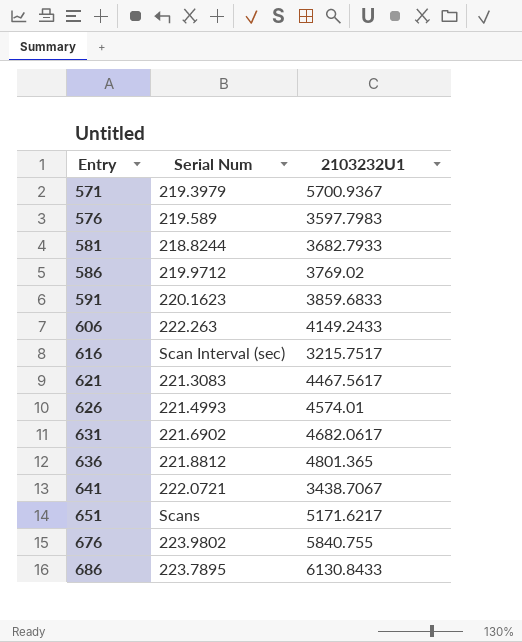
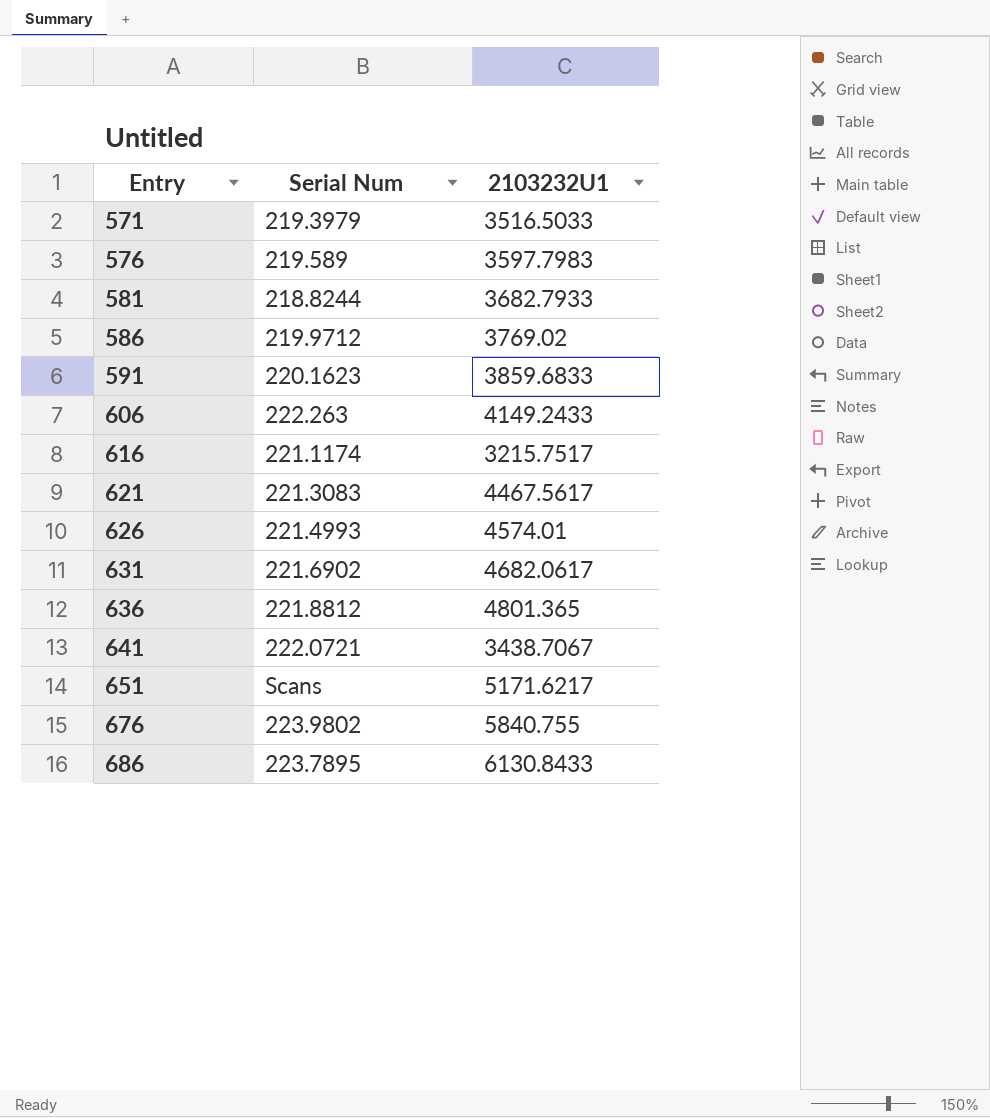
571 | 2103232U1: 5700.9367 -> 3516.5033
616 | Serial Num: Scan Interval (sec) -> 221.1174

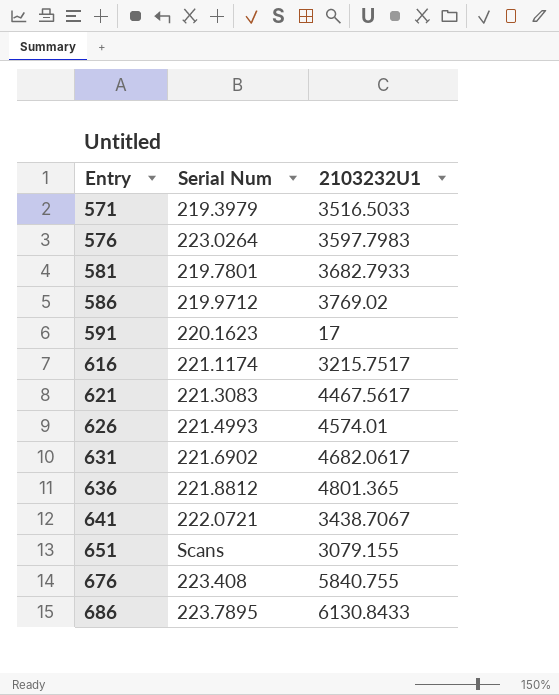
row 606: 222.263 | 4149.2433 -> none
576 | Serial Num: 219.589 -> 223.0264
581 | Serial Num: 218.8244 -> 219.7801
591 | 2103232U1: 3859.6833 -> 17
651 | 2103232U1: 5171.6217 -> 3079.155
676 | Serial Num: 223.9802 -> 223.408

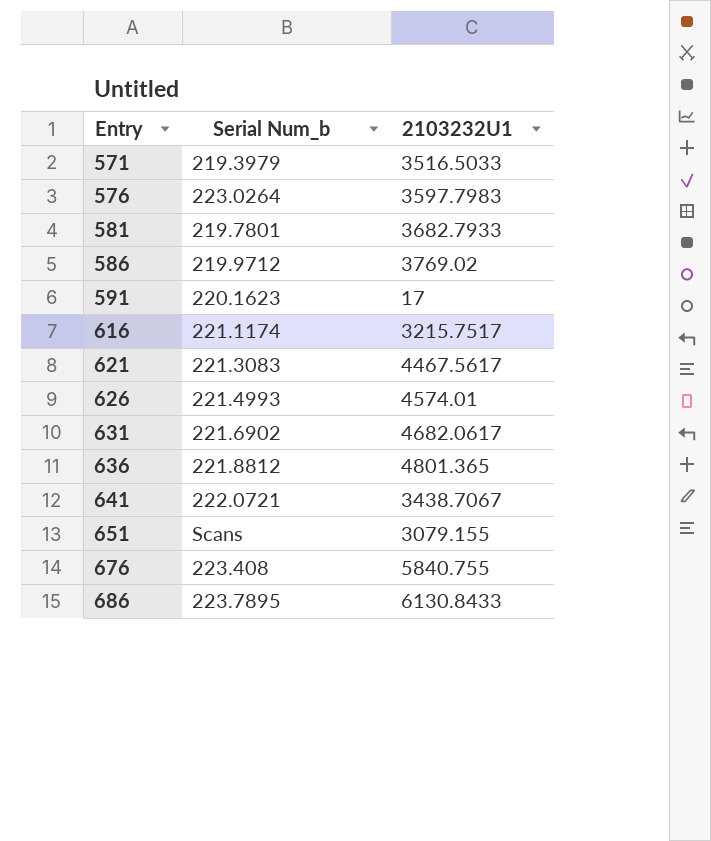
column name: Serial Num -> Serial Num_b

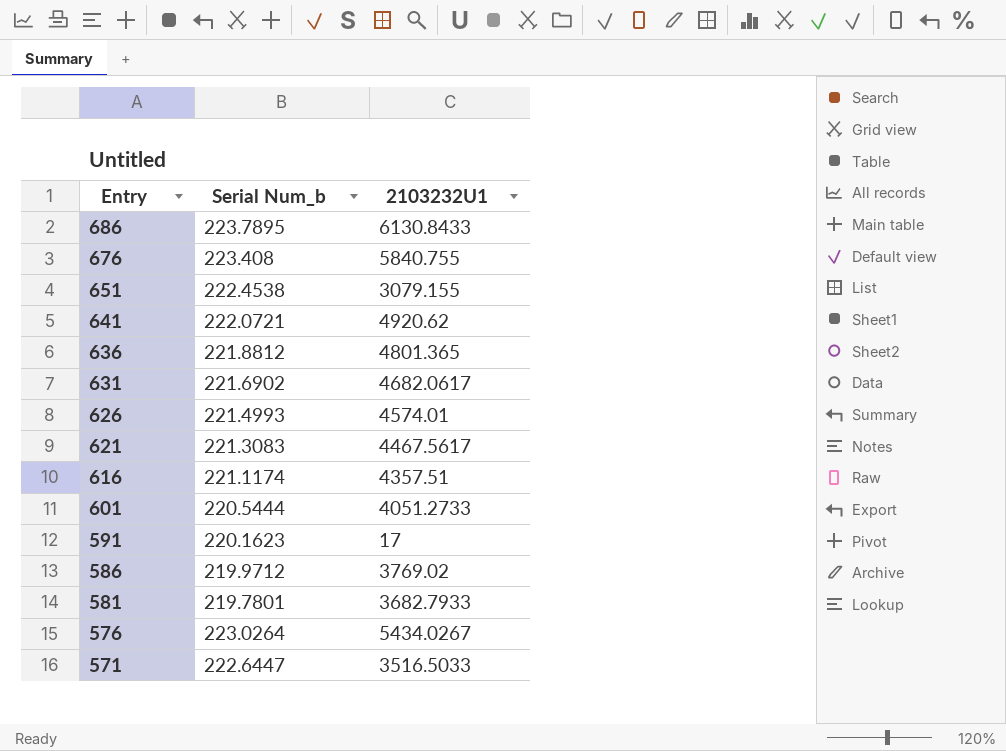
row order: Entry ascending -> Entry descending
651 | Serial Num_b: Scans -> 222.4538
641 | 2103232U1: 3438.7067 -> 4920.62
616 | 2103232U1: 3215.7517 -> 4357.51
row 601: none -> 220.5444 | 4051.2733
576 | 2103232U1: 3597.7983 -> 5434.0267
571 | Serial Num_b: 219.3979 -> 222.6447

